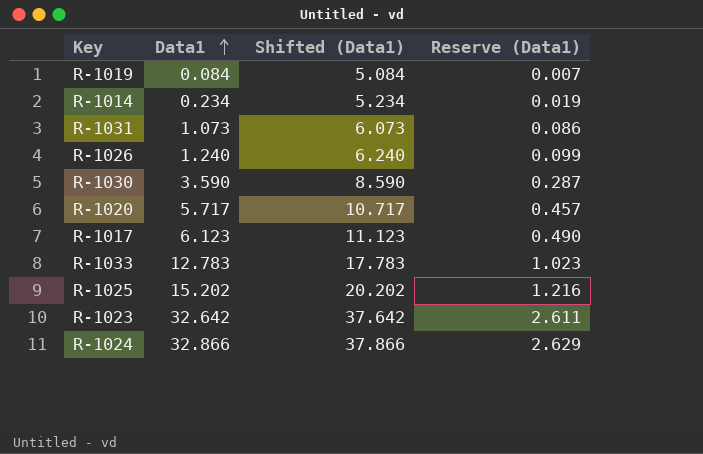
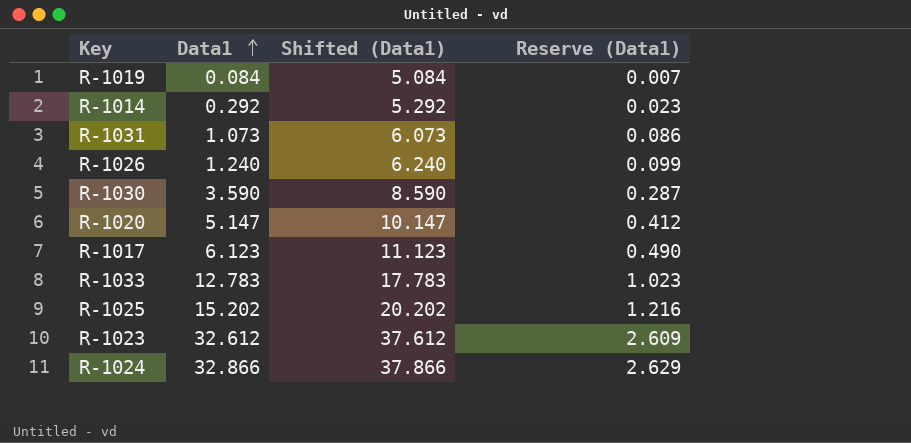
R-1014 | Data1: 0.234 -> 0.292
R-1014 | Shifted (Data1): 5.234 -> 5.292
R-1014 | Reserve (Data1): 0.019 -> 0.023
R-1020 | Data1: 5.717 -> 5.147
R-1020 | Shifted (Data1): 10.717 -> 10.147
R-1020 | Reserve (Data1): 0.457 -> 0.412
R-1023 | Data1: 32.642 -> 32.612
R-1023 | Shifted (Data1): 37.642 -> 37.612
R-1023 | Reserve (Data1): 2.611 -> 2.609

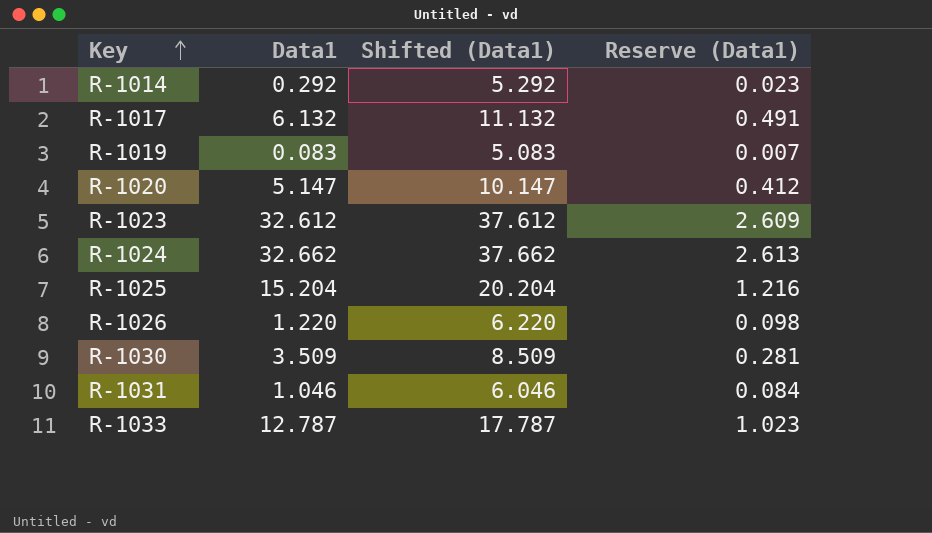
row order: Data1 ascending -> Key ascending
R-1017 | Data1: 6.123 -> 6.132
R-1017 | Shifted (Data1): 11.123 -> 11.132
R-1017 | Reserve (Data1): 0.490 -> 0.491
R-1019 | Data1: 0.084 -> 0.083
R-1019 | Shifted (Data1): 5.084 -> 5.083
R-1024 | Data1: 32.866 -> 32.662
R-1024 | Shifted (Data1): 37.866 -> 37.662
R-1024 | Reserve (Data1): 2.629 -> 2.613
R-1025 | Data1: 15.202 -> 15.204
R-1025 | Shifted (Data1): 20.202 -> 20.204
R-1026 | Data1: 1.240 -> 1.220
R-1026 | Shifted (Data1): 6.240 -> 6.220
R-1026 | Reserve (Data1): 0.099 -> 0.098
R-1030 | Data1: 3.590 -> 3.509
R-1030 | Shifted (Data1): 8.590 -> 8.509
R-1030 | Reserve (Data1): 0.287 -> 0.281
R-1031 | Data1: 1.073 -> 1.046
R-1031 | Shifted (Data1): 6.073 -> 6.046
R-1031 | Reserve (Data1): 0.086 -> 0.084
R-1033 | Data1: 12.783 -> 12.787
R-1033 | Shifted (Data1): 17.783 -> 17.787

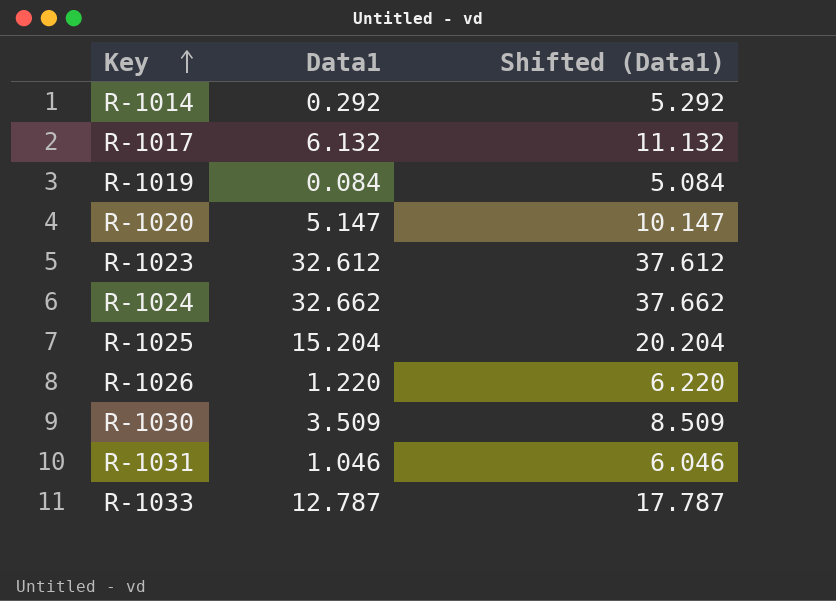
column Reserve (Data1) | formula: [Data1] * 0.08 -> none
R-1019 | Data1: 0.083 -> 0.084
R-1019 | Shifted (Data1): 5.083 -> 5.084

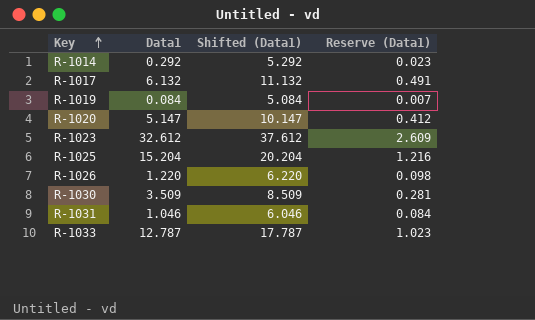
column Reserve (Data1) | formula: none -> [Data1] * 0.08
row R-1024: 32.662 | 37.662 -> none

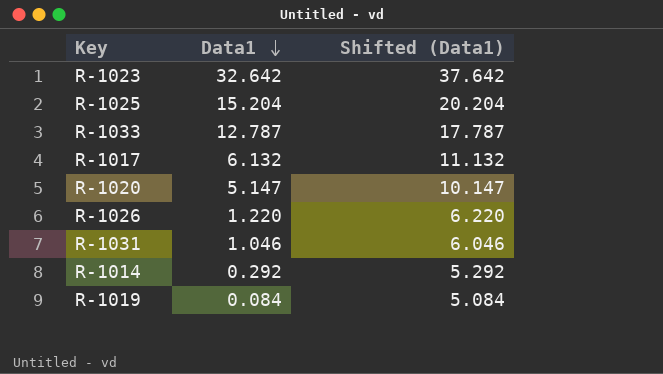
row order: Key ascending -> Data1 descending
column Reserve (Data1) | formula: [Data1] * 0.08 -> none
row R-1030: 3.509 | 8.509 | 0.281 -> none
R-1023 | Data1: 32.612 -> 32.642
R-1023 | Shifted (Data1): 37.612 -> 37.642

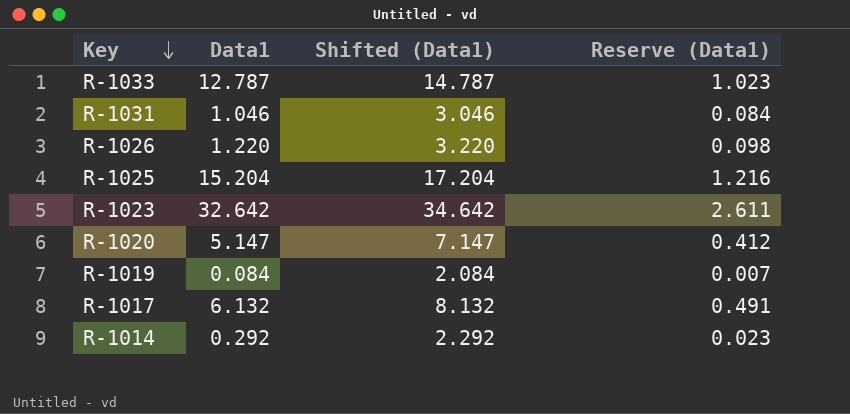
row order: Data1 descending -> Key descending
column Shifted (Data1) | formula: [Data1] + 5 -> [Data1] + 2
column Reserve (Data1) | formula: none -> [Data1] * 0.08

